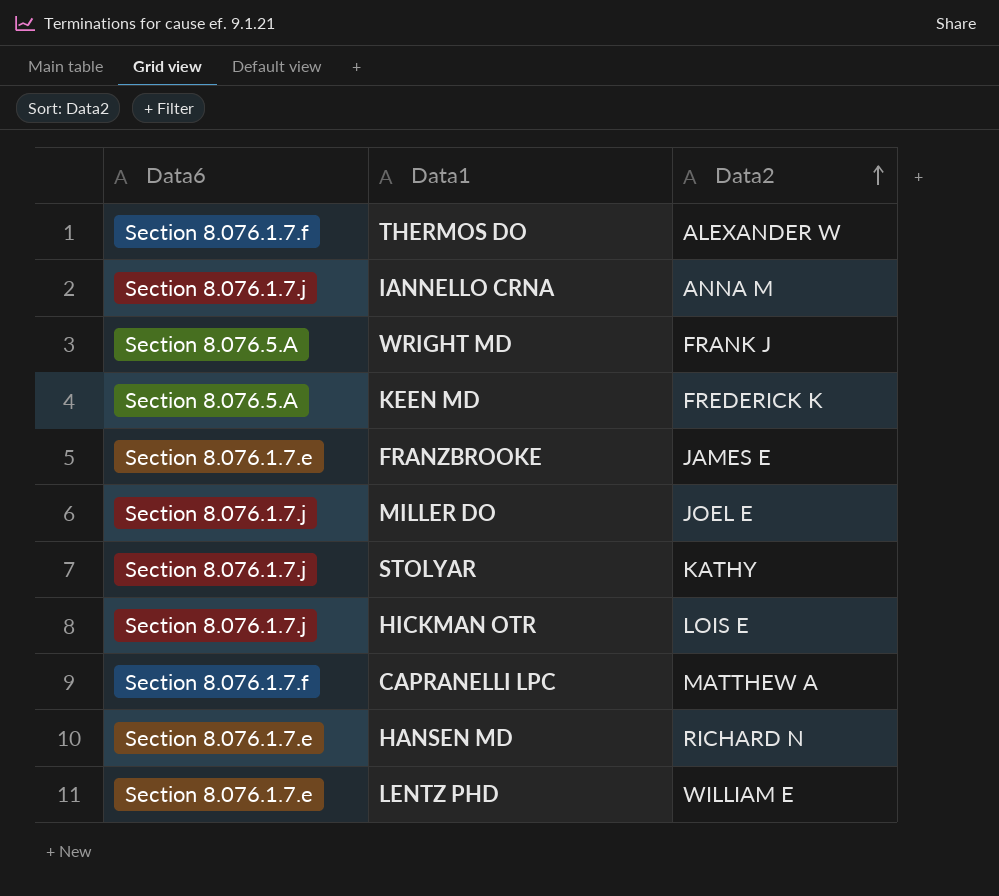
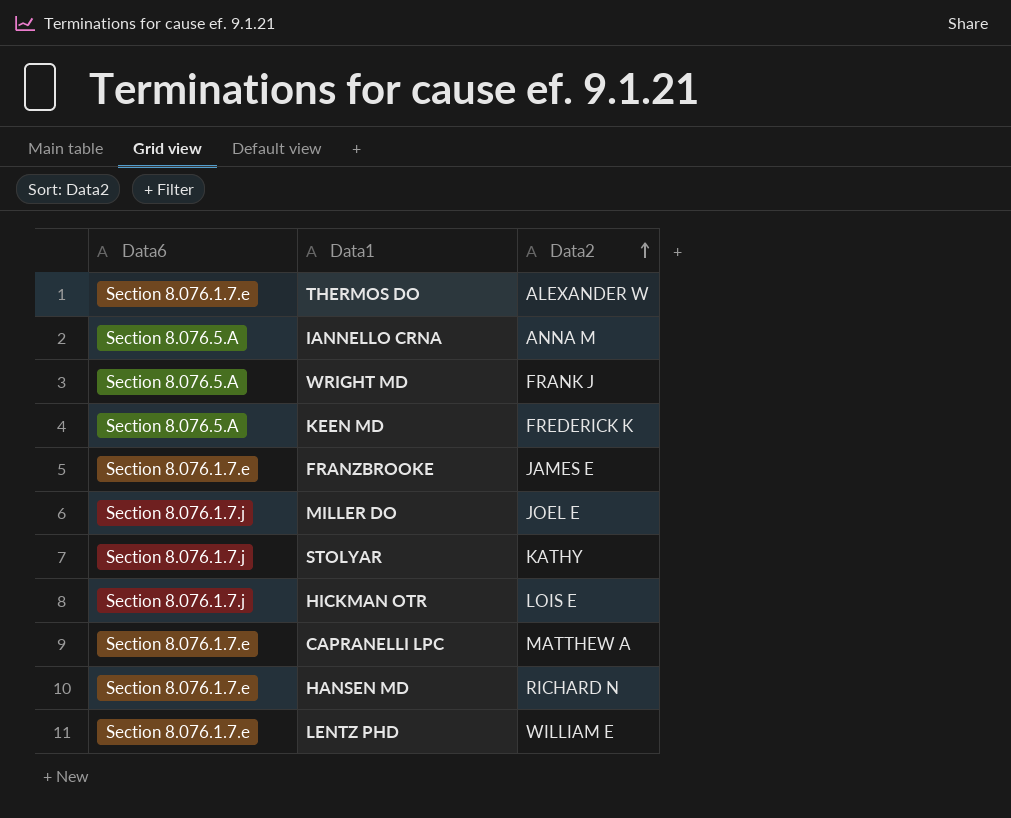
THERMOS DO | Data6: Section 8.076.1.7.f -> Section 8.076.1.7.e
IANNELLO CRNA | Data6: Section 8.076.1.7.j -> Section 8.076.5.A
CAPRANELLI LPC | Data6: Section 8.076.1.7.f -> Section 8.076.1.7.e

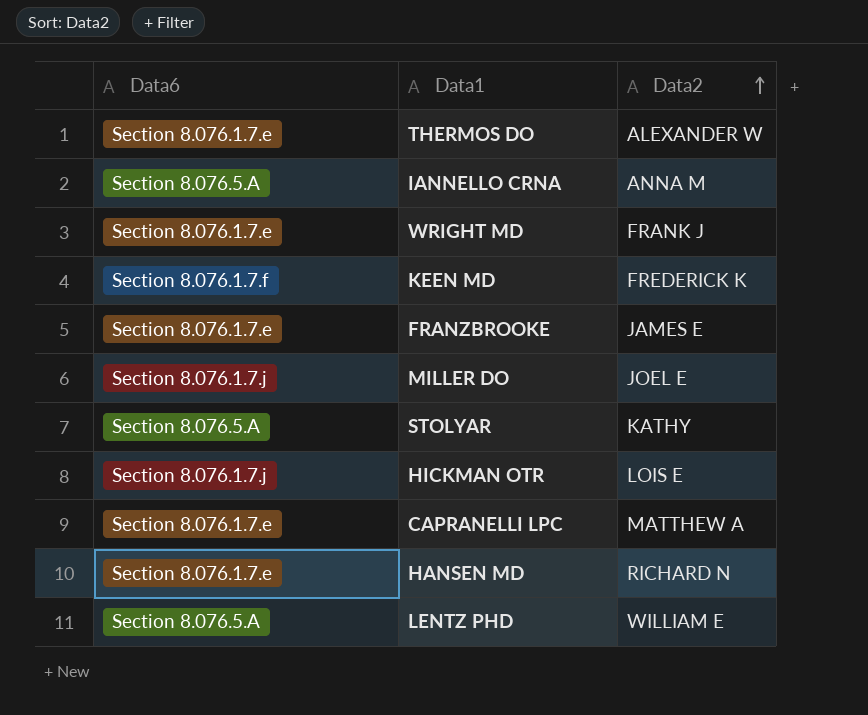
WRIGHT MD | Data6: Section 8.076.5.A -> Section 8.076.1.7.e
KEEN MD | Data6: Section 8.076.5.A -> Section 8.076.1.7.f
STOLYAR | Data6: Section 8.076.1.7.j -> Section 8.076.5.A
LENTZ PHD | Data6: Section 8.076.1.7.e -> Section 8.076.5.A

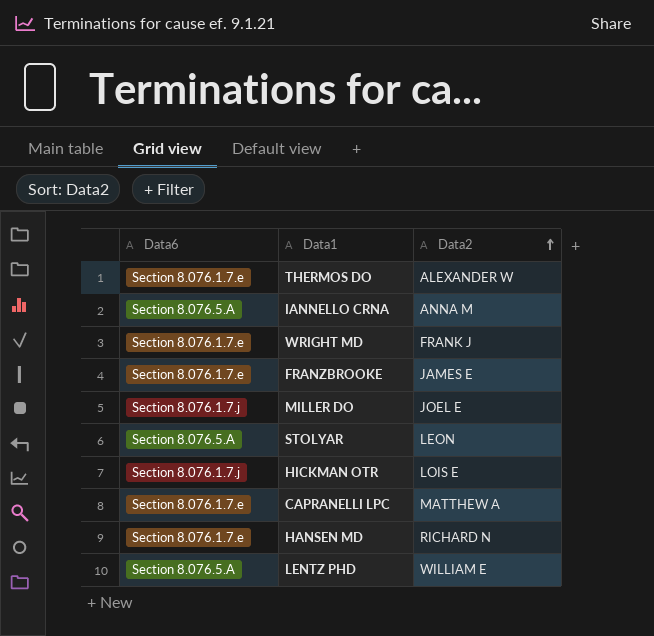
row KEEN MD: Section 8.076.1.7.f | FREDERICK K -> none
STOLYAR | Data2: KATHY -> LEON

